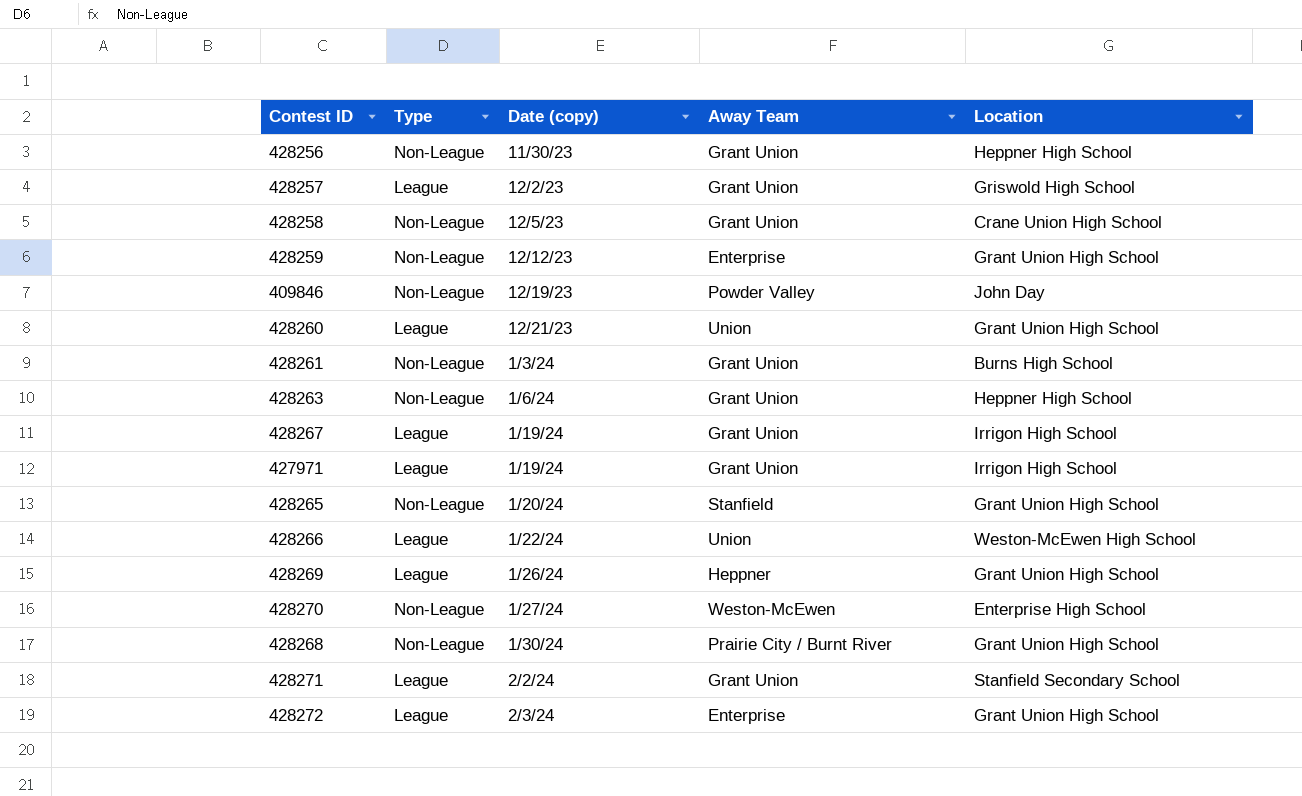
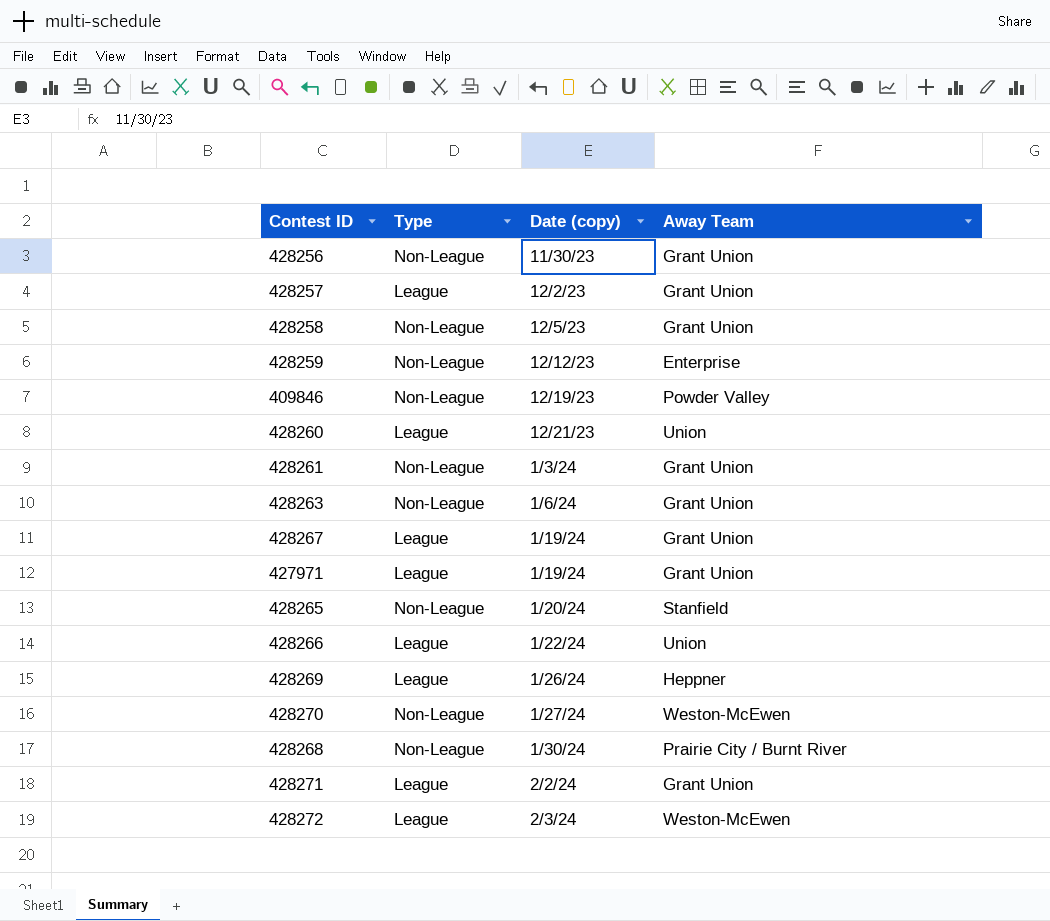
column Location | position: 5 -> none
428272 | Away Team: Enterprise -> Weston-McEwen

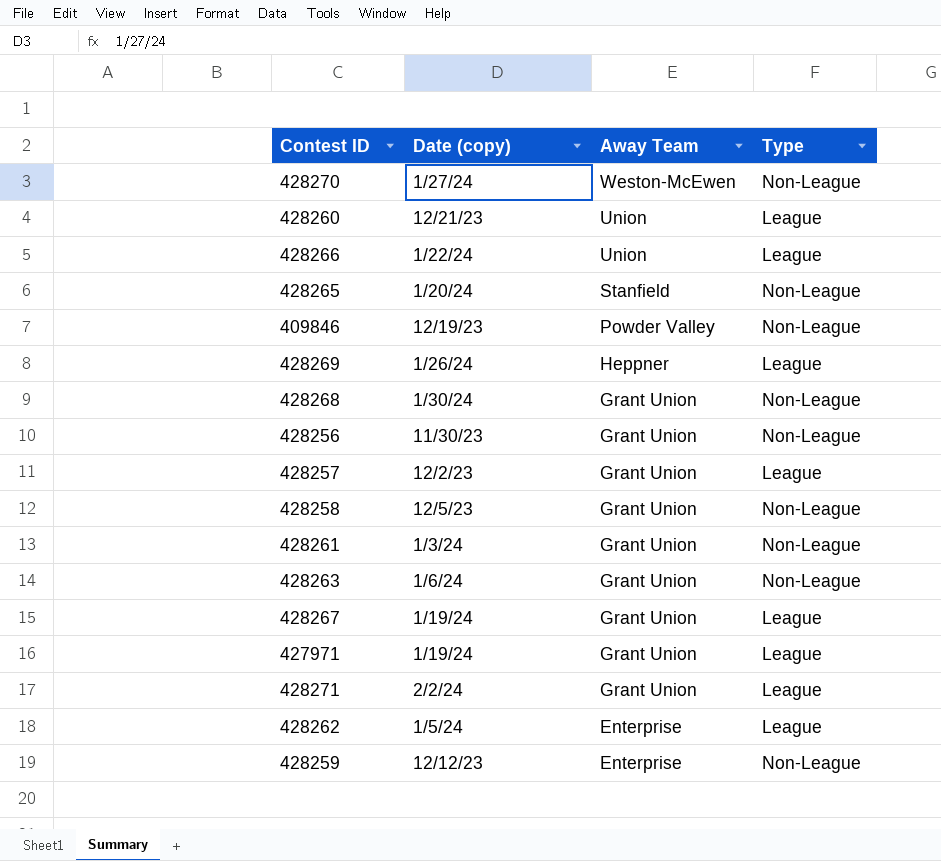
row order: Date (copy) ascending -> Away Team descending
column Type | position: 2 -> 4
row 428272: League | 2/3/24 | Weston-McEwen -> none
428268 | Away Team: Prairie City / Burnt River -> Grant Union
row 428262: none -> 1/5/24 | Enterprise | League

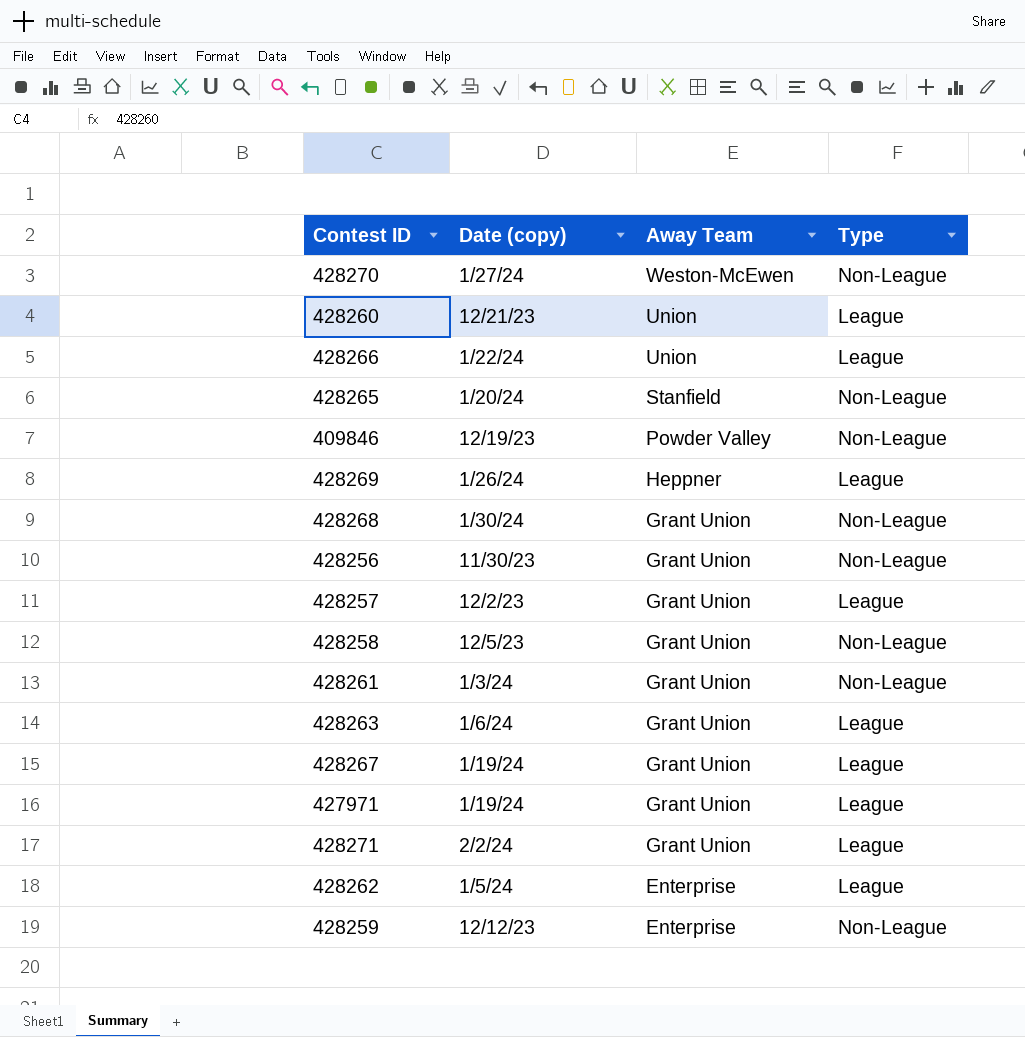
428263 | Type: Non-League -> League

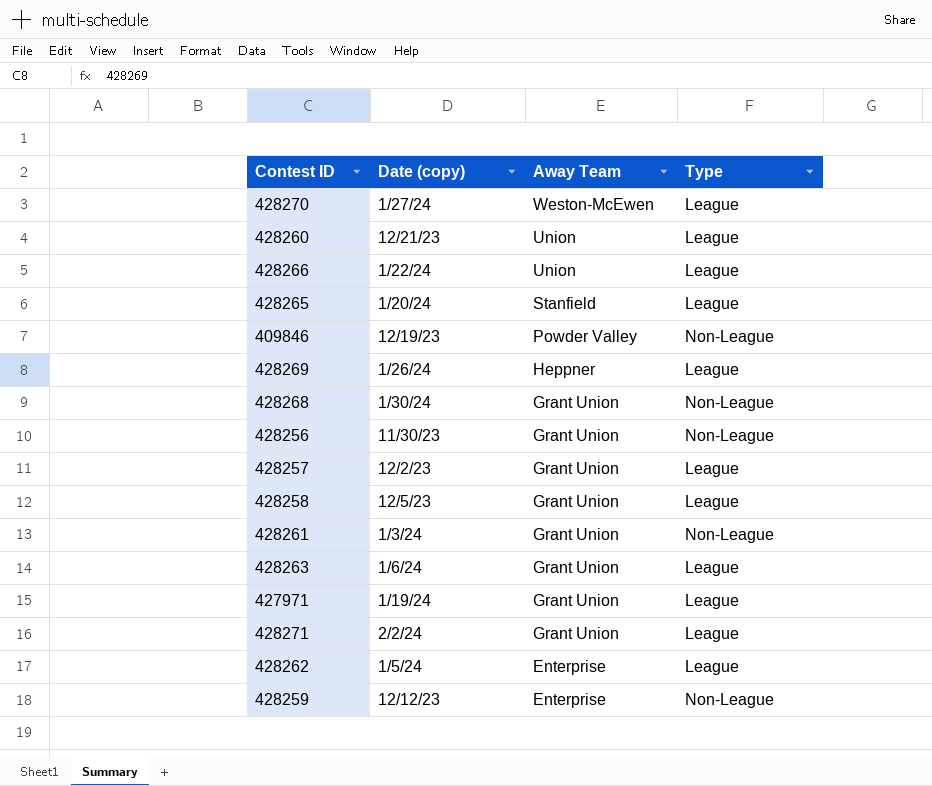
row 428267: 1/19/24 | Grant Union | League -> none
428270 | Type: Non-League -> League
428265 | Type: Non-League -> League
428258 | Type: Non-League -> League

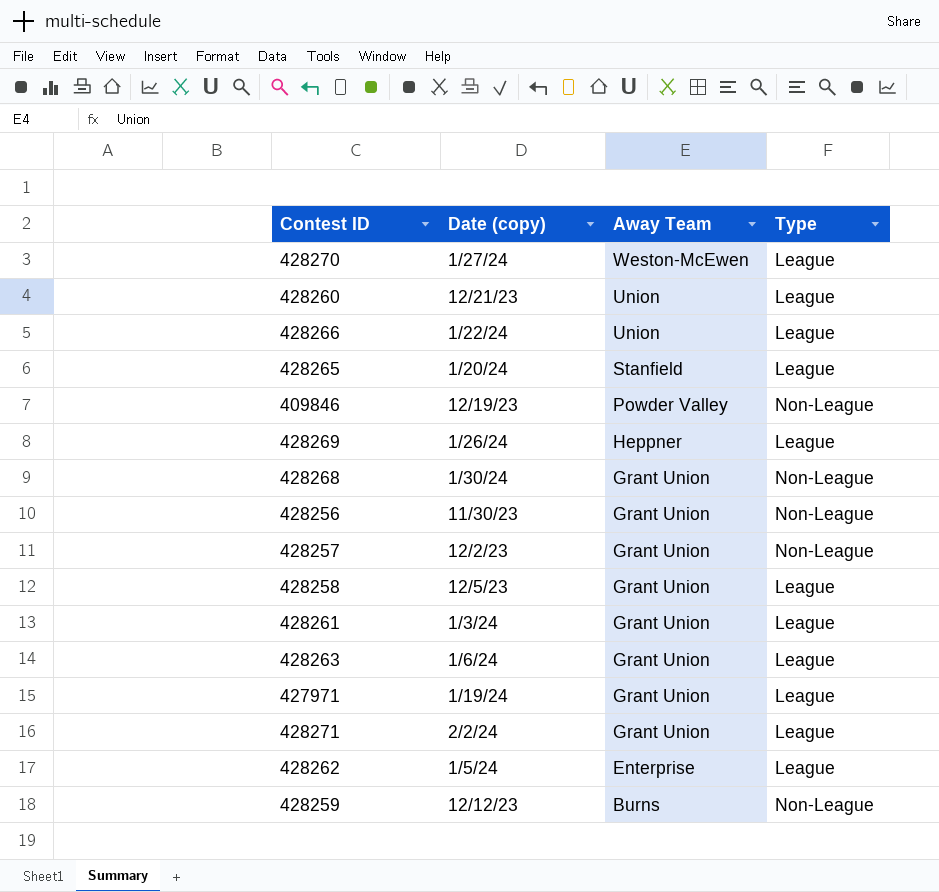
428257 | Type: League -> Non-League
428261 | Type: Non-League -> League
428259 | Away Team: Enterprise -> Burns

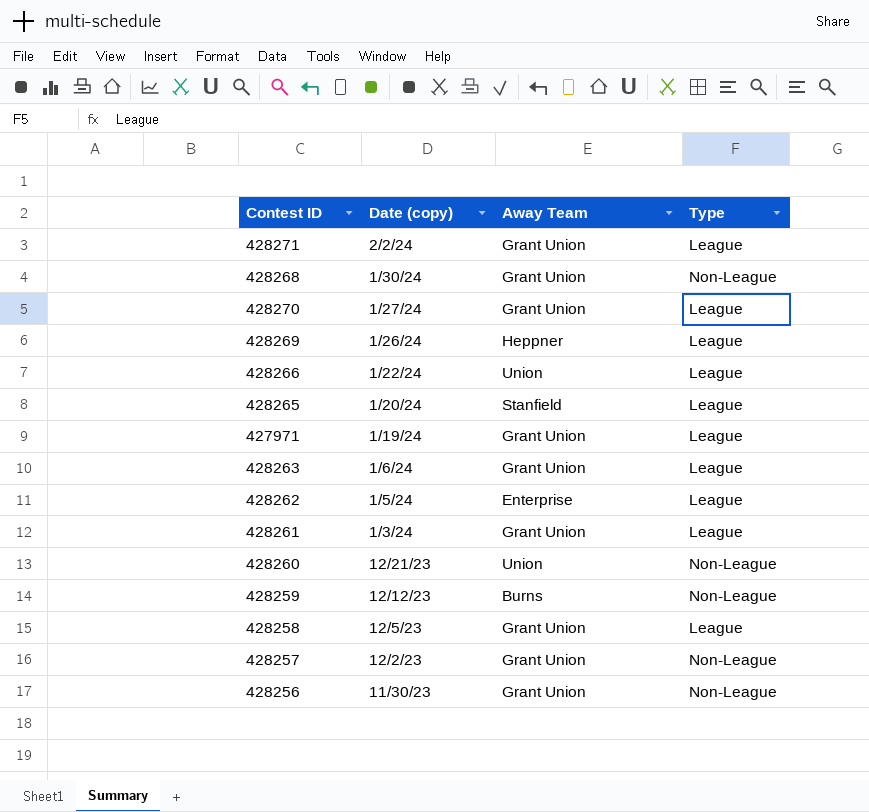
row order: Away Team descending -> Date (copy) descending
row 409846: 12/19/23 | Powder Valley | Non-League -> none
428270 | Away Team: Weston-McEwen -> Grant Union
428260 | Type: League -> Non-League

